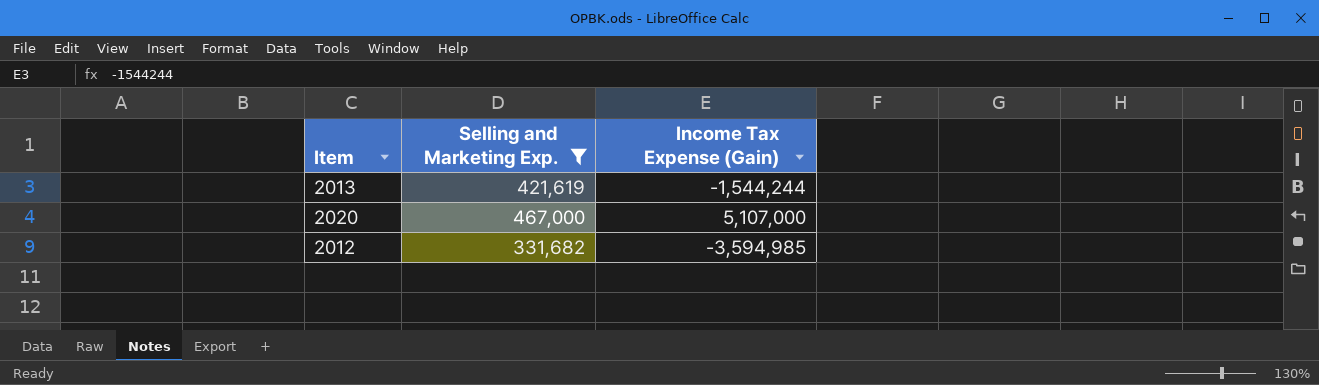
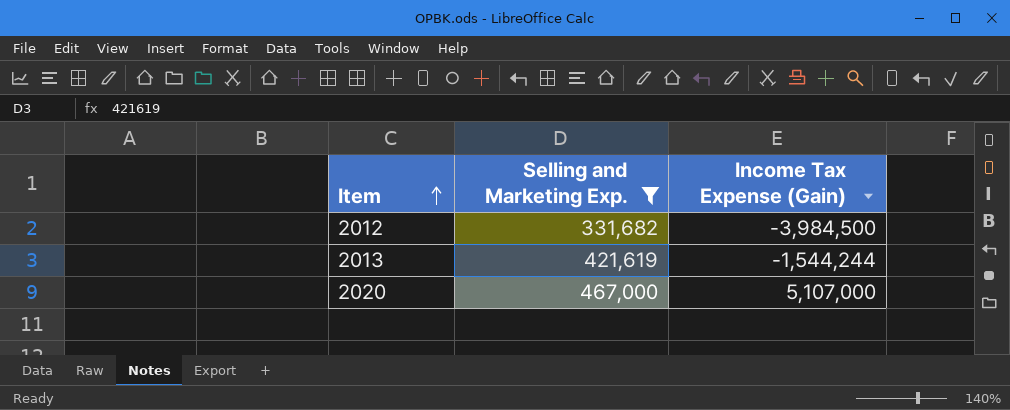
row order: none -> Item ascending
2012 | Income Tax Expense (Gain): -3,594,985 -> -3,984,500

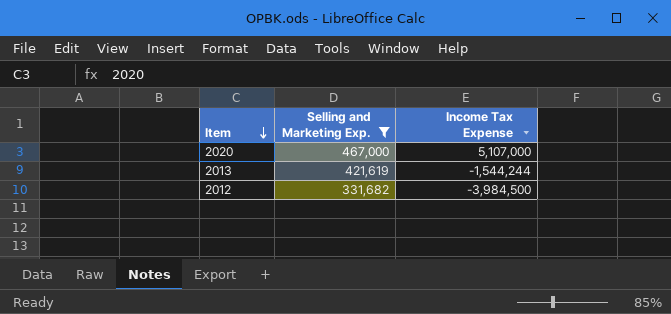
row order: Item ascending -> Item descending
column name: Income Tax Expense (Gain) -> Income Tax Expense

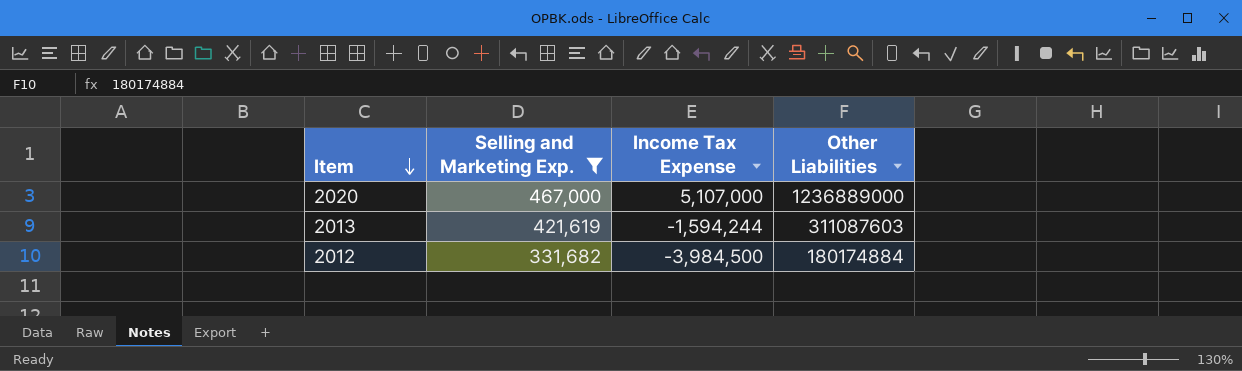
column Other Liabilities | position: none -> 4
2013 | Income Tax Expense: -1,544,244 -> -1,594,244

